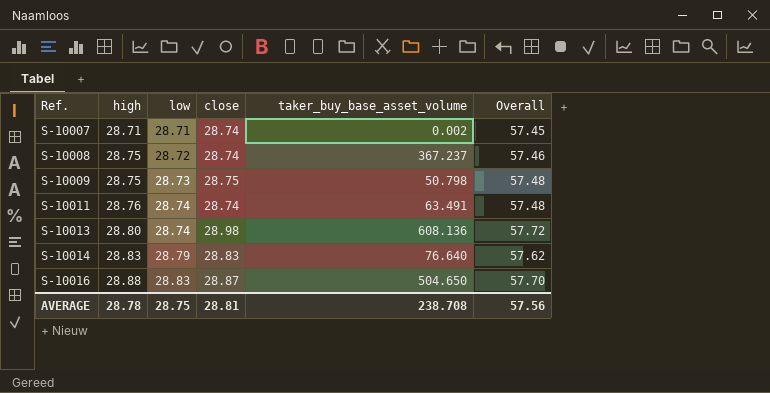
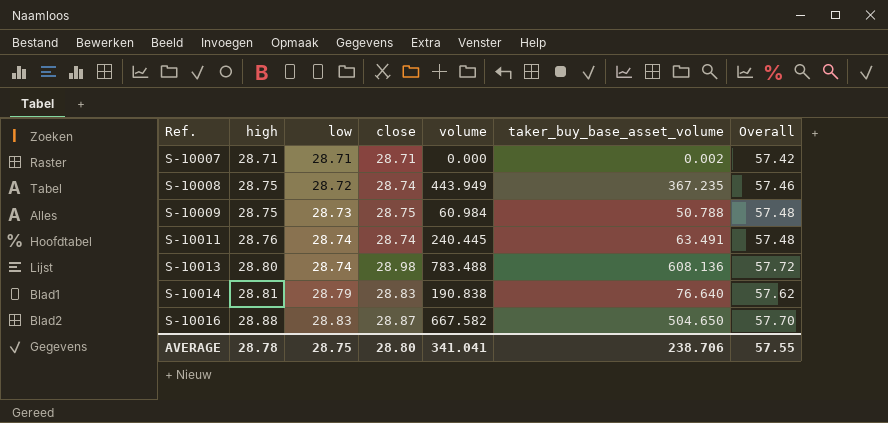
column volume | position: none -> 5
S-10007 | close: 28.74 -> 28.71
S-10007 | Overall: 57.45 -> 57.42
S-10008 | taker_buy_base_asset_volume: 367.237 -> 367.235
S-10009 | taker_buy_base_asset_volume: 50.798 -> 50.788
S-10014 | high: 28.83 -> 28.81
AVERAGE | close: 28.81 -> 28.80
AVERAGE | taker_buy_base_asset_volume: 238.708 -> 238.706
AVERAGE | Overall: 57.56 -> 57.55

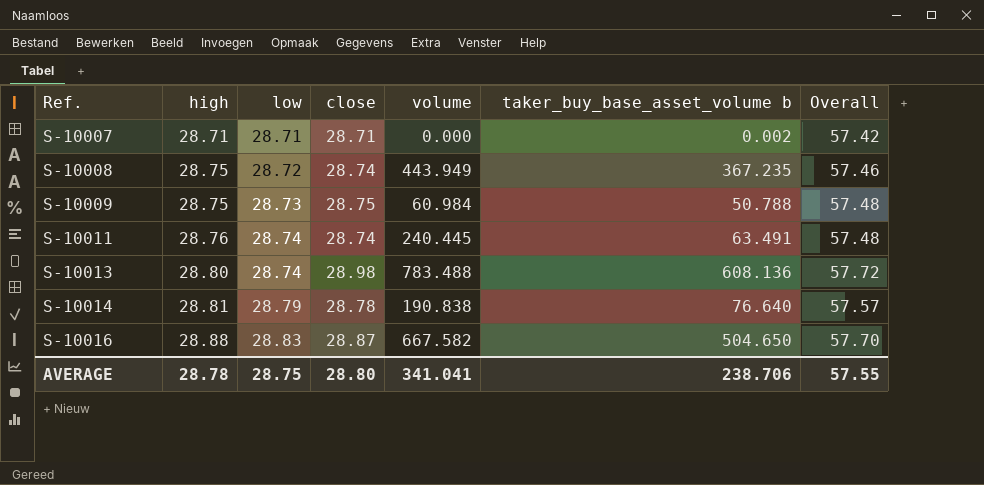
column name: taker_buy_base_asset_volume -> taker_buy_base_asset_volume b
S-10014 | close: 28.83 -> 28.78
S-10014 | Overall: 57.62 -> 57.57

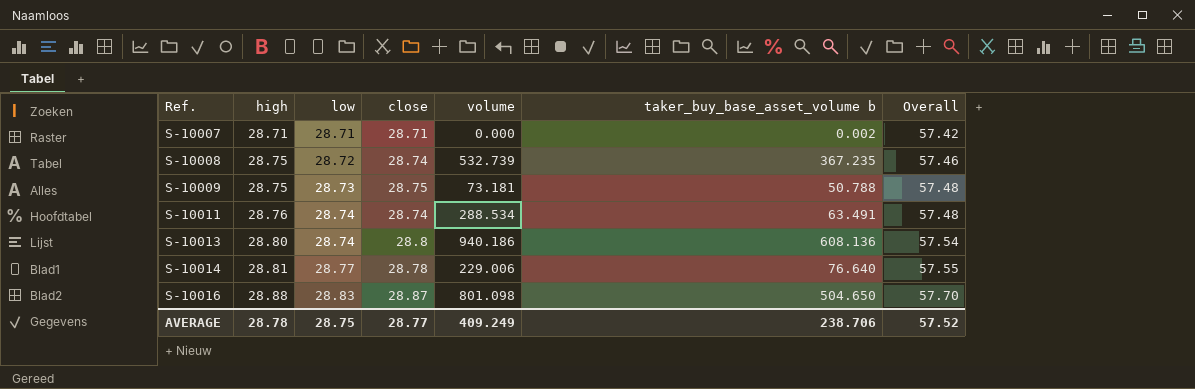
S-10008 | volume: 443.949 -> 532.739
S-10009 | volume: 60.984 -> 73.181
S-10011 | volume: 240.445 -> 288.534
S-10013 | close: 28.98 -> 28.8
S-10013 | volume: 783.488 -> 940.186
S-10013 | Overall: 57.72 -> 57.54
S-10014 | low: 28.79 -> 28.77
S-10014 | volume: 190.838 -> 229.006
S-10014 | Overall: 57.57 -> 57.55
S-10016 | volume: 667.582 -> 801.098
AVERAGE | close: 28.80 -> 28.77
AVERAGE | volume: 341.041 -> 409.249
AVERAGE | Overall: 57.55 -> 57.52

